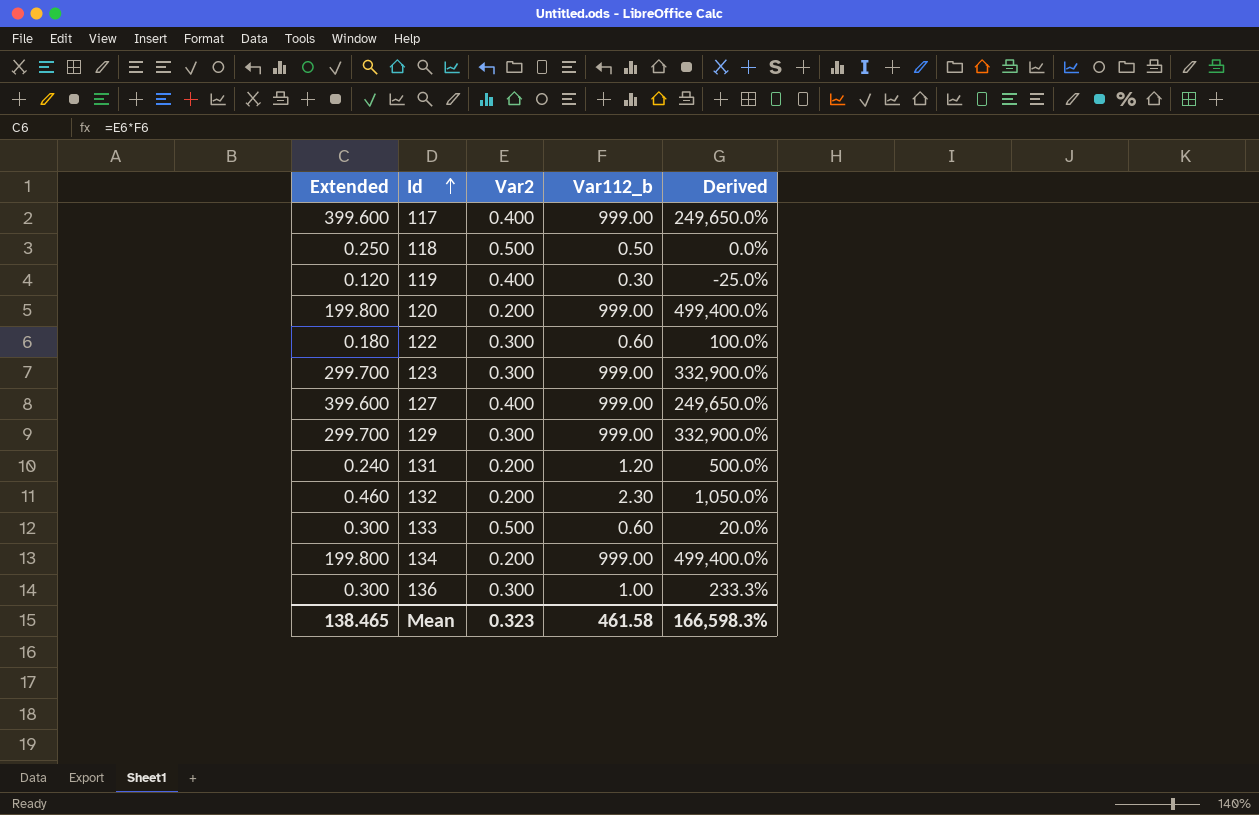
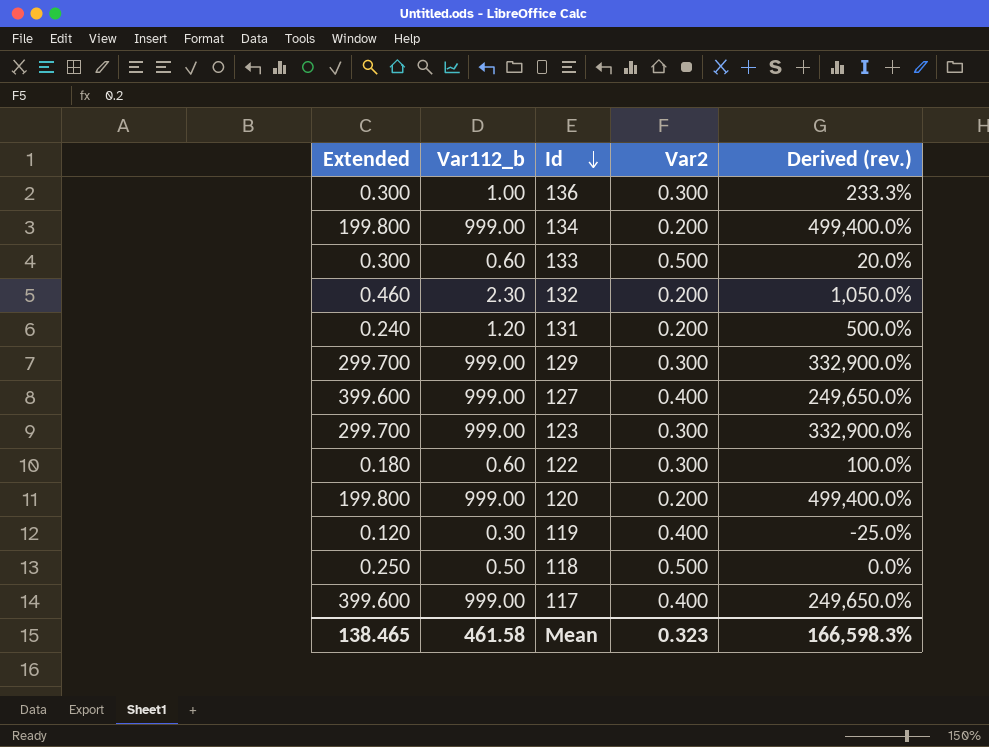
row order: Id ascending -> Id descending
column Var112_b | position: 4 -> 2
column name: Derived -> Derived (rev.)

